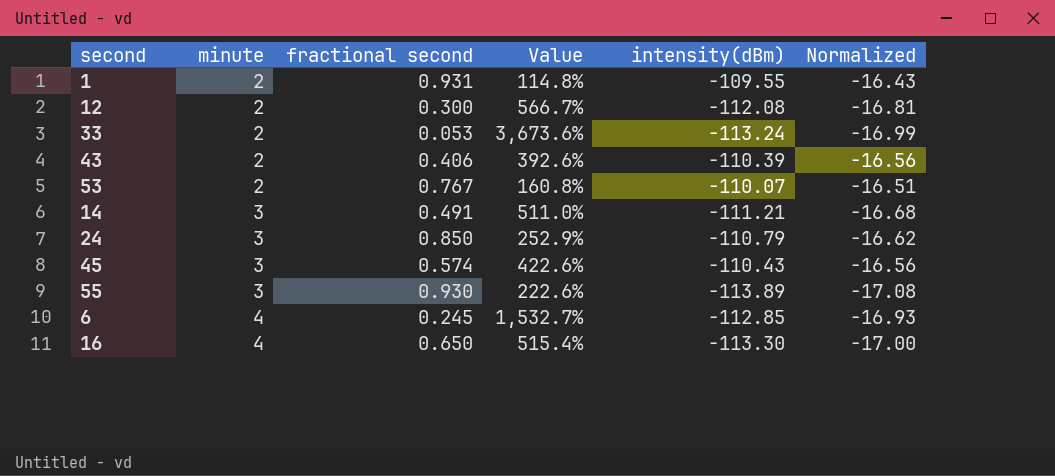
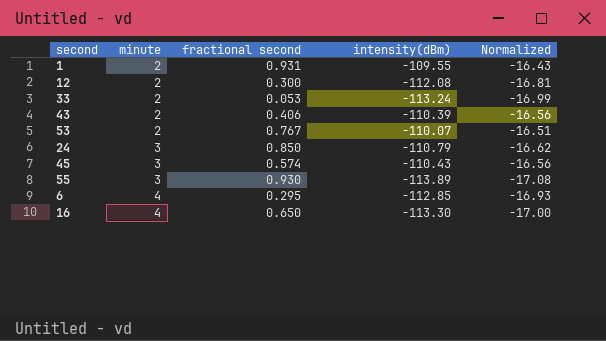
column Value | formula: ([minute] - [fractional second]) / [fractional second] -> none
row 14: 3 | 0.491 | 511.0% | -111.21 | -16.68 -> none
6 | fractional second: 0.245 -> 0.295

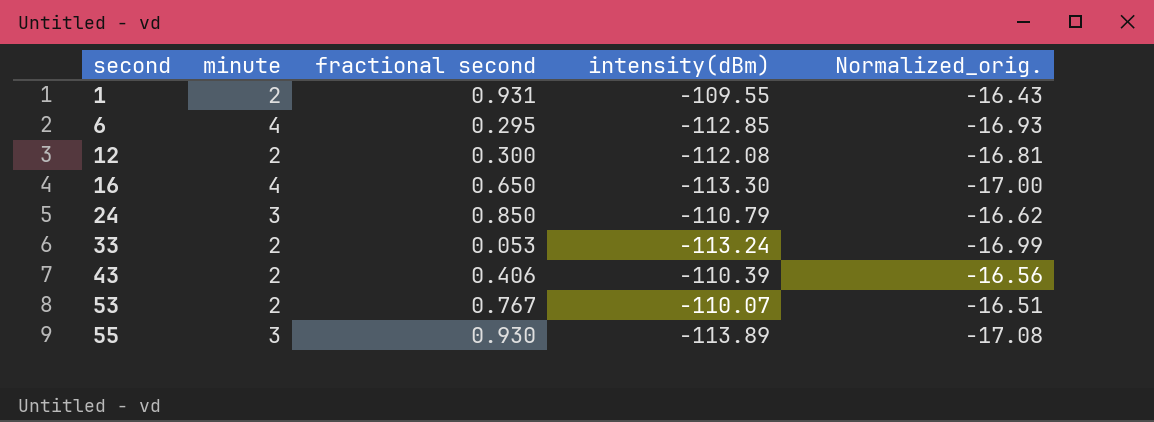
row order: minute ascending -> second ascending
column name: Normalized -> Normalized_orig.
row 45: 3 | 0.574 | -110.43 | -16.56 -> none

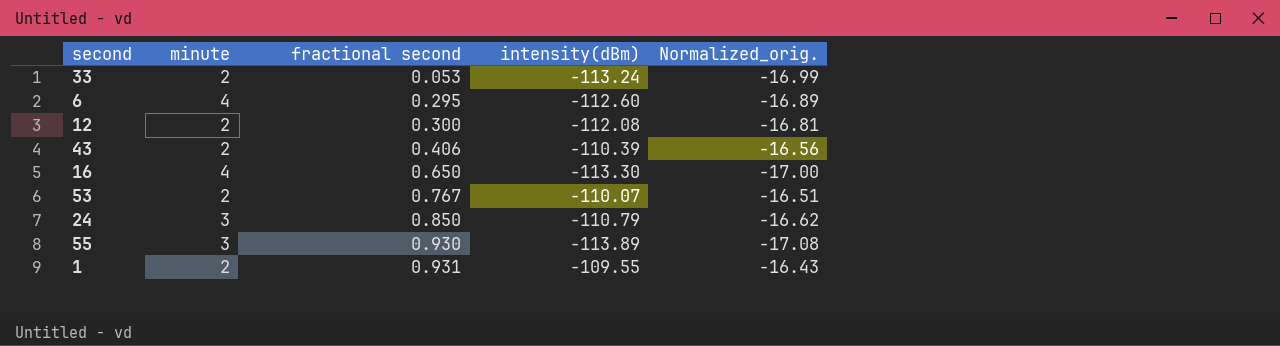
row order: second ascending -> fractional second ascending
6 | intensity(dBm): -112.85 -> -112.60
6 | Normalized_orig.: -16.93 -> -16.89

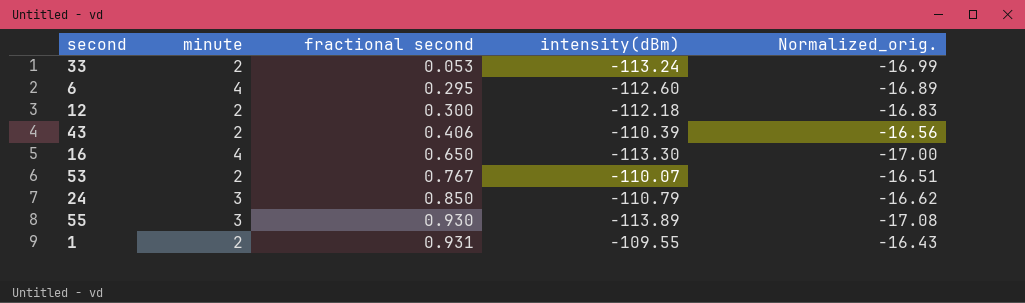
12 | intensity(dBm): -112.08 -> -112.18
12 | Normalized_orig.: -16.81 -> -16.83

